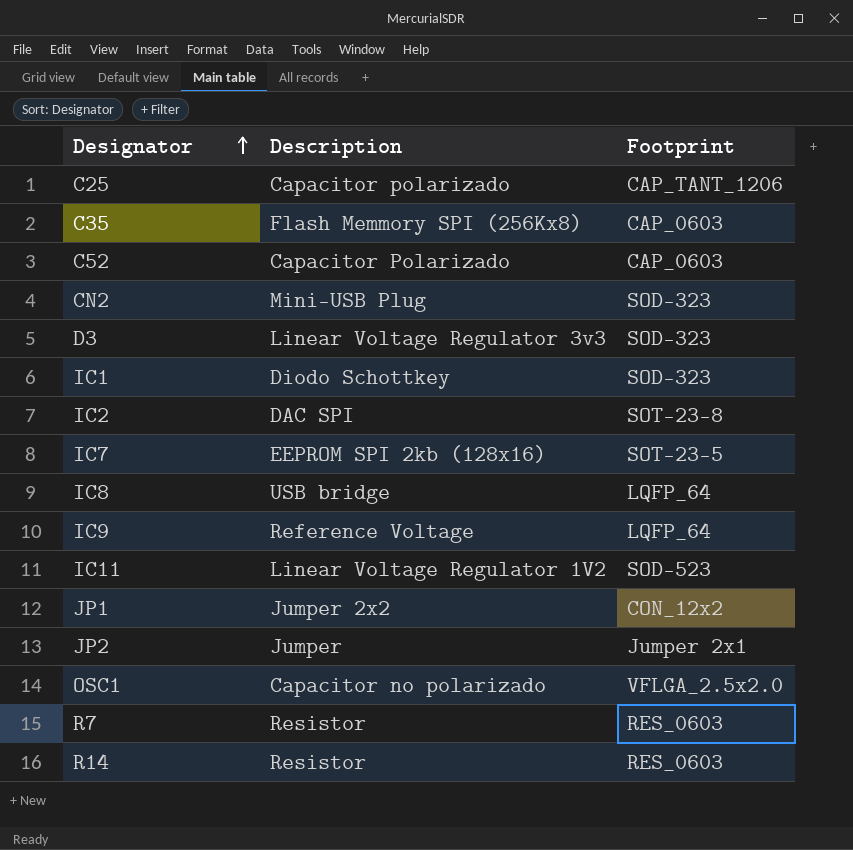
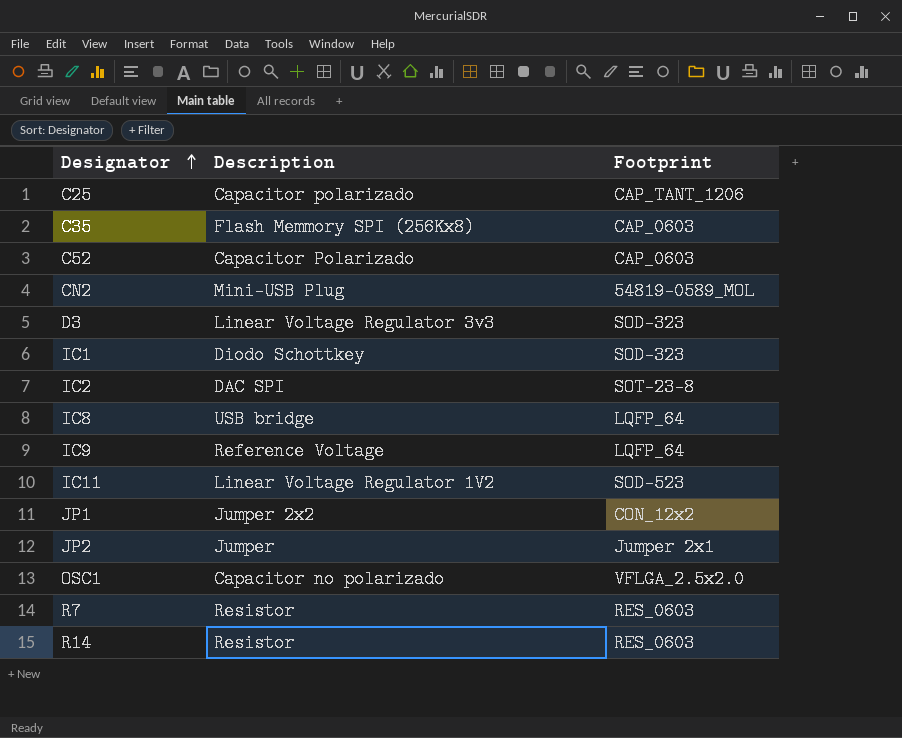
row IC7: EEPROM SPI 2kb (128x16) | SOT-23-5 -> none
CN2 | Footprint: SOD-323 -> 54819-0589_MOL

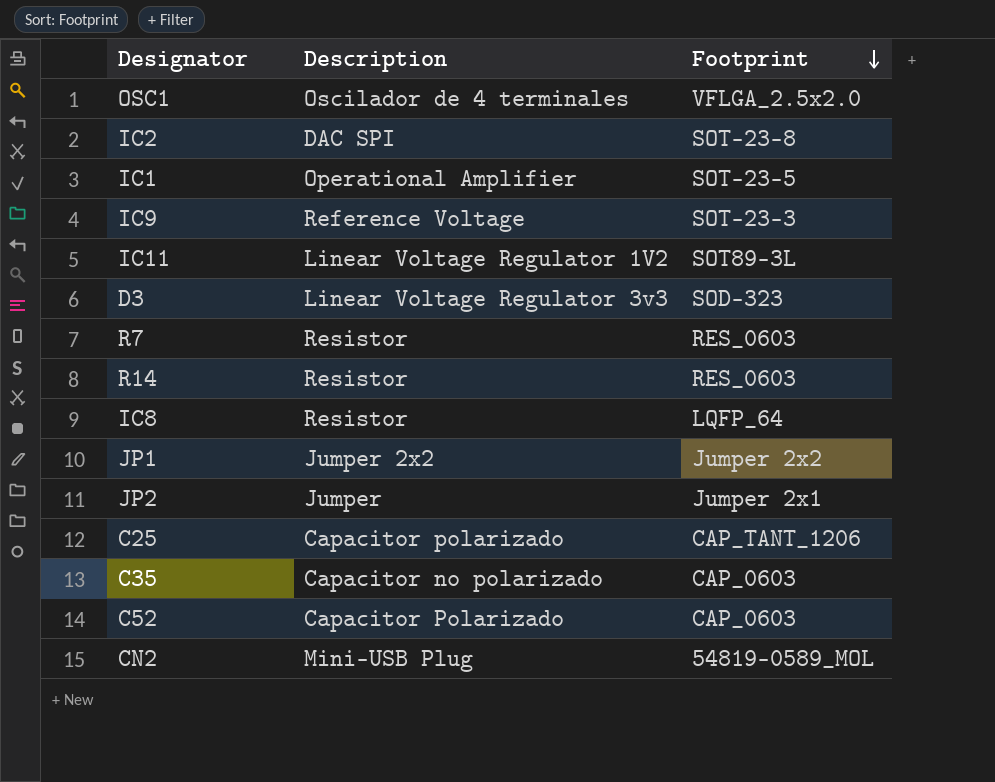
row order: Designator ascending -> Footprint descending
OSC1 | Description: Capacitor no polarizado -> Oscilador de 4 terminales
IC1 | Description: Diodo Schottkey -> Operational Amplifier
IC1 | Footprint: SOD-323 -> SOT-23-5
IC9 | Footprint: LQFP_64 -> SOT-23-3
IC11 | Footprint: SOD-523 -> SOT89-3L
IC8 | Description: USB bridge -> Resistor
JP1 | Footprint: CON_12x2 -> Jumper 2x2
C35 | Description: Flash Memmory SPI (256Kx8) -> Capacitor no polarizado

